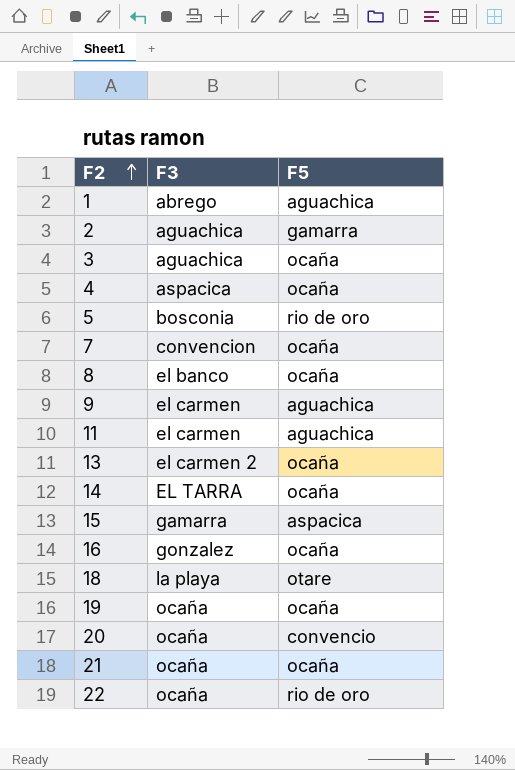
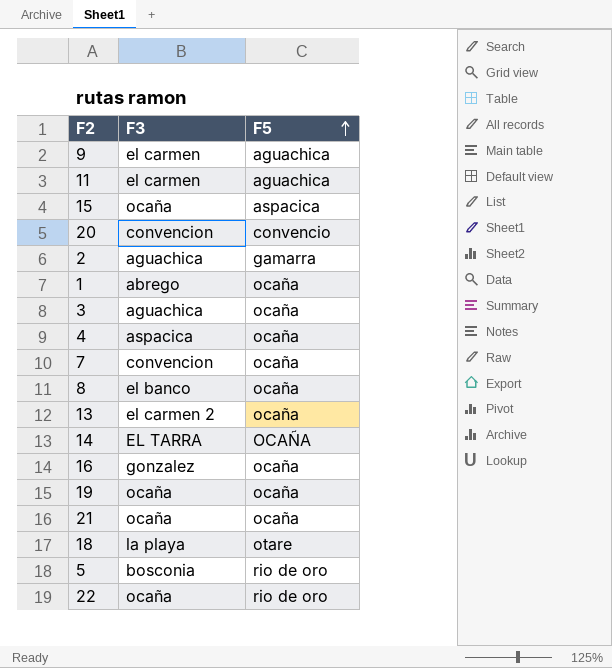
row order: F2 ascending -> F5 ascending
15 | F3: gamarra -> ocaña
20 | F3: ocaña -> convencion
1 | F5: aguachica -> ocaña
14 | F5: ocaña -> OCAÑA

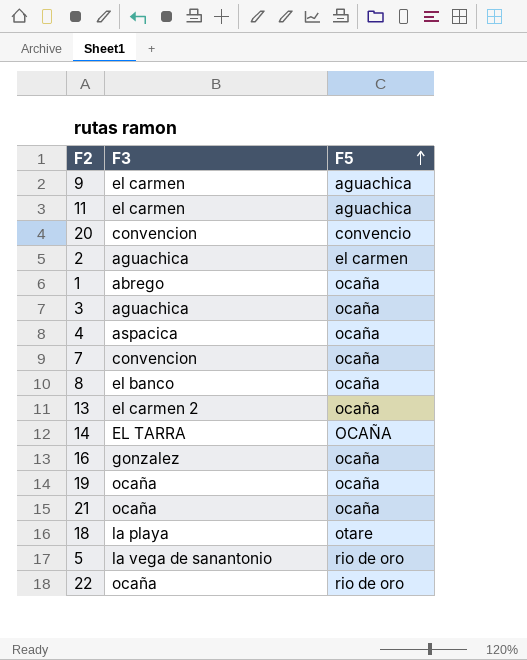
row 15: ocaña | aspacica -> none
2 | F5: gamarra -> el carmen
5 | F3: bosconia -> la vega de sanantonio

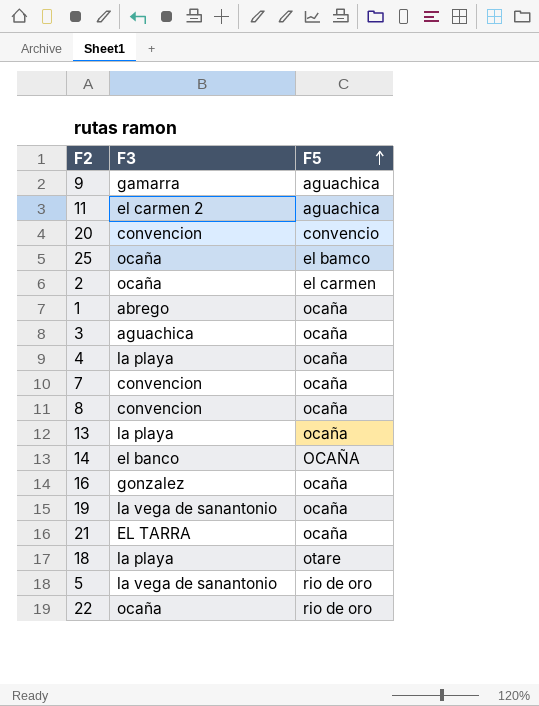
9 | F3: el carmen -> gamarra
11 | F3: el carmen -> el carmen 2
row 25: none -> ocaña | el bamco
2 | F3: aguachica -> ocaña
4 | F3: aspacica -> la playa
8 | F3: el banco -> convencion
13 | F3: el carmen 2 -> la playa
14 | F3: EL TARRA -> el banco
19 | F3: ocaña -> la vega de sanantonio
21 | F3: ocaña -> EL TARRA

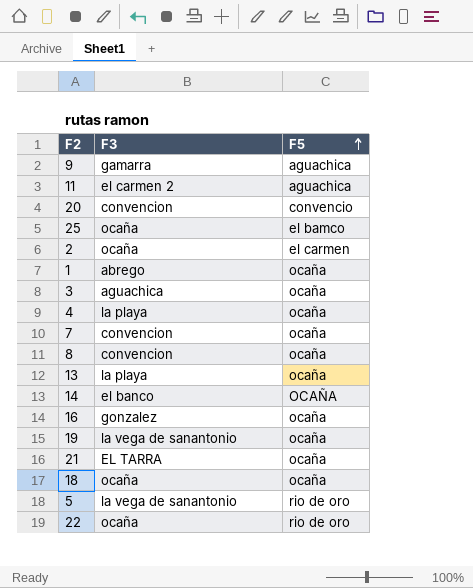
18 | F3: la playa -> ocaña
18 | F5: otare -> ocaña

